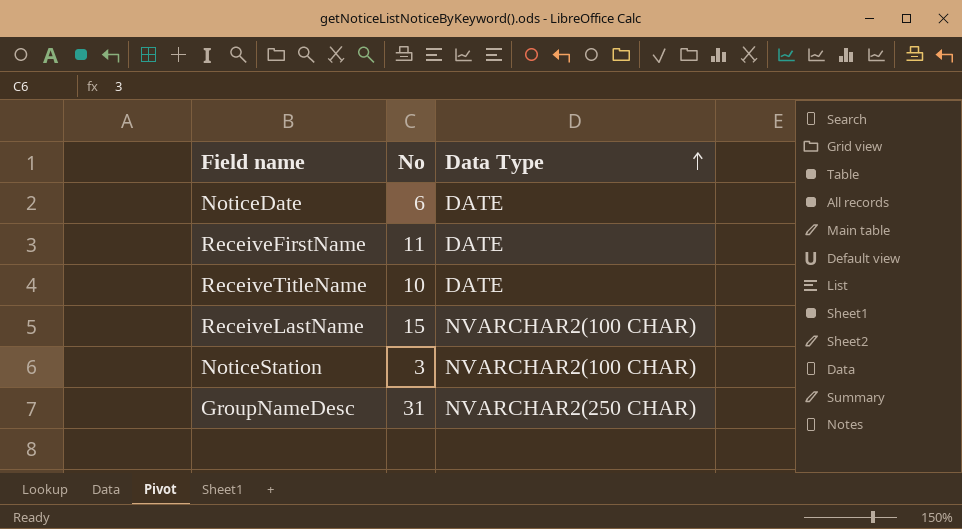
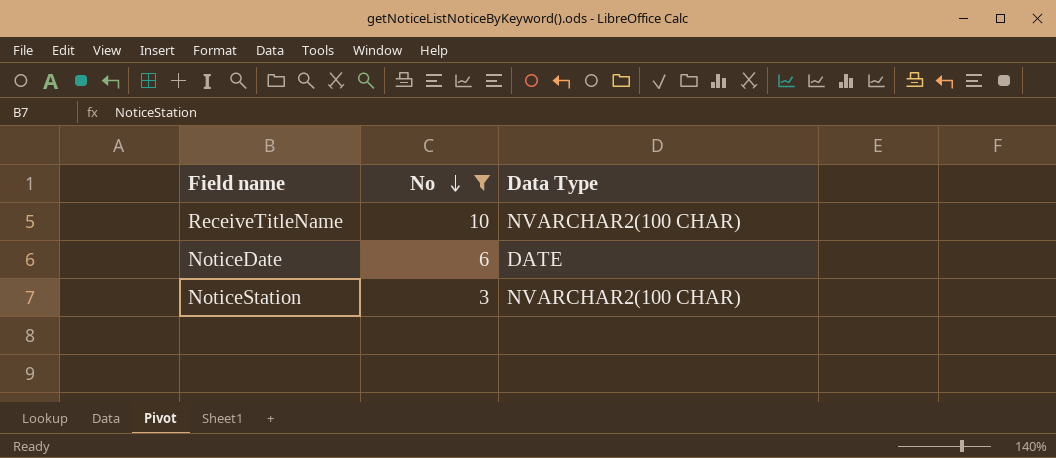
filter: none -> No <= 10
row order: Data Type ascending -> No descending
ReceiveTitleName | Data Type: DATE -> NVARCHAR2(100 CHAR)

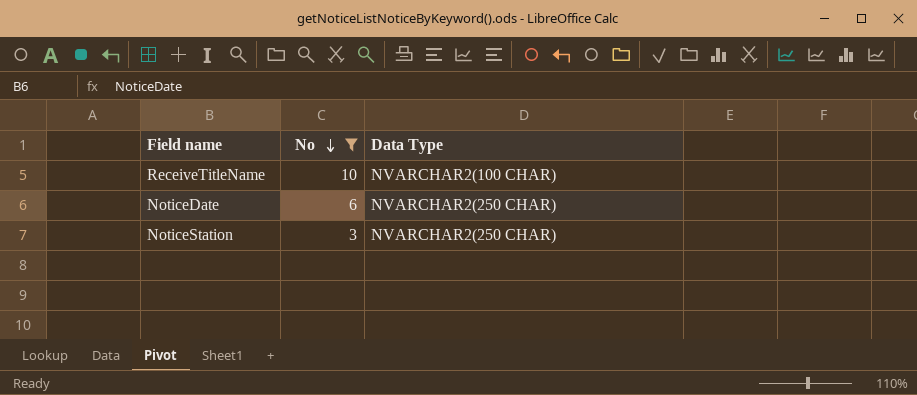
NoticeDate | Data Type: DATE -> NVARCHAR2(250 CHAR)
NoticeStation | Data Type: NVARCHAR2(100 CHAR) -> NVARCHAR2(250 CHAR)

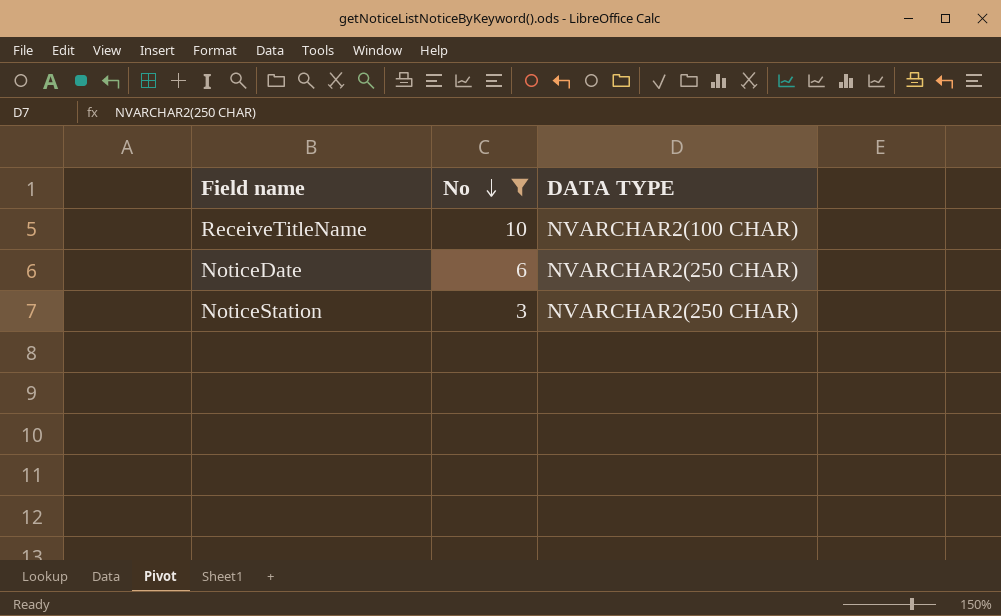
column name: Data Type -> DATA TYPE

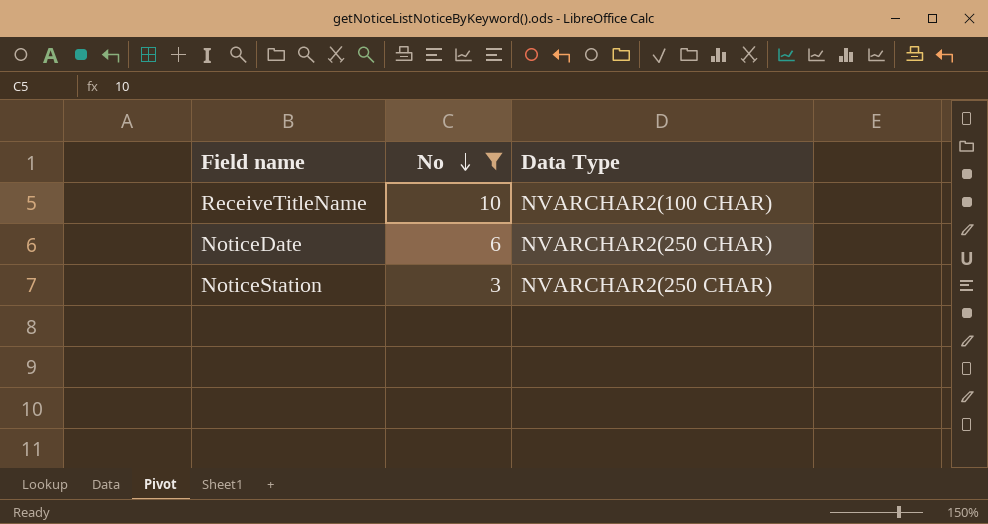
column name: DATA TYPE -> Data Type

